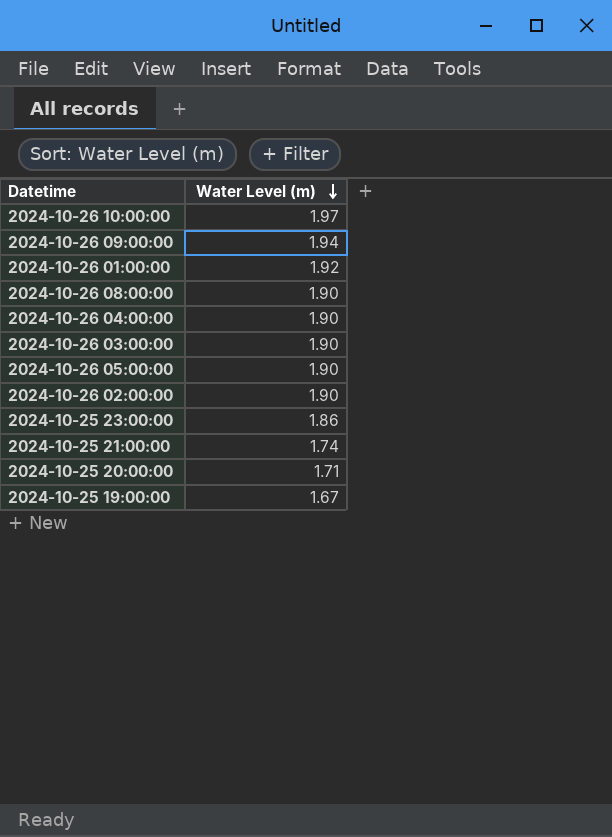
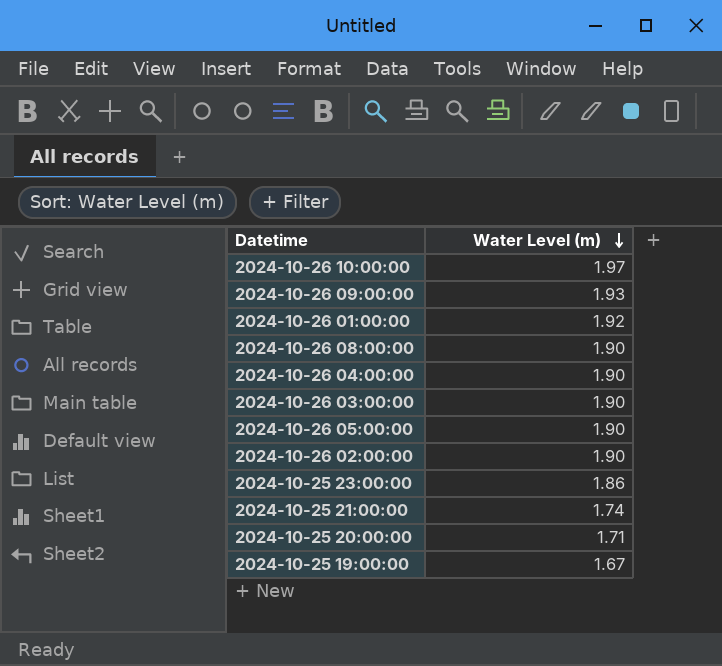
2024-10-26 09:00:00 | Water Level (m): 1.94 -> 1.93

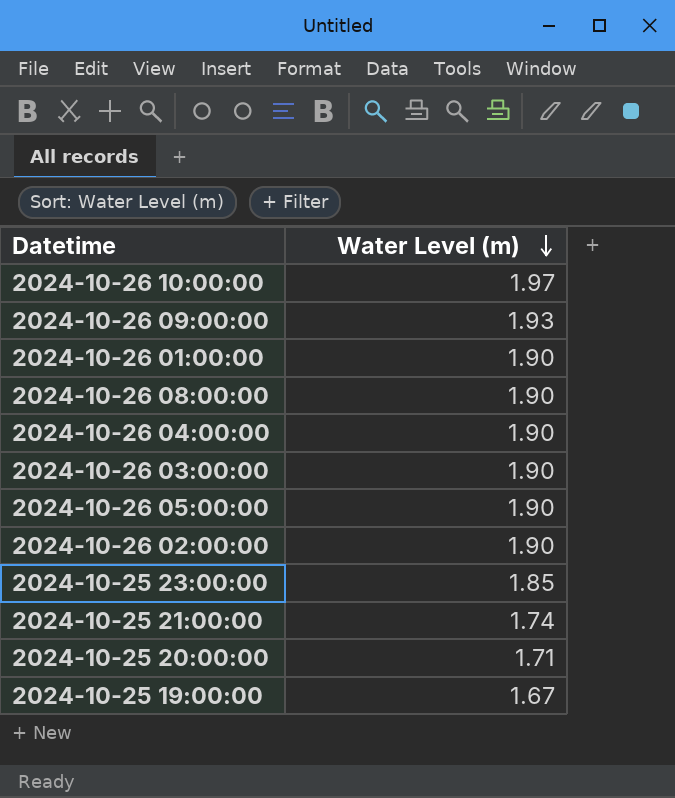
2024-10-26 01:00:00 | Water Level (m): 1.92 -> 1.90
2024-10-25 23:00:00 | Water Level (m): 1.86 -> 1.85

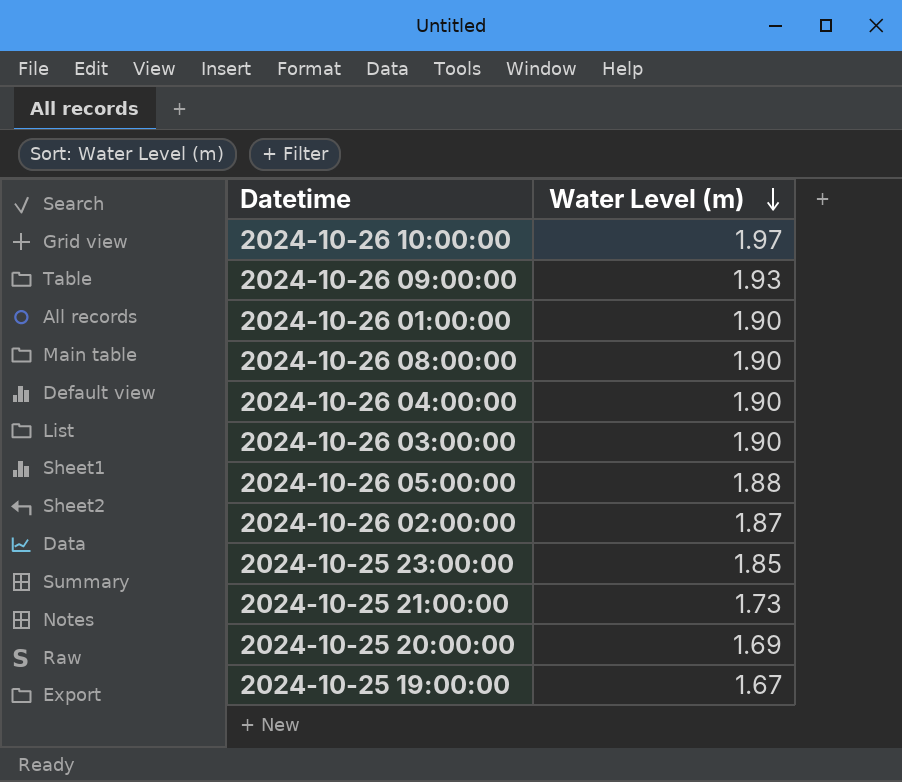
2024-10-26 05:00:00 | Water Level (m): 1.90 -> 1.88
2024-10-26 02:00:00 | Water Level (m): 1.90 -> 1.87
2024-10-25 21:00:00 | Water Level (m): 1.74 -> 1.73
2024-10-25 20:00:00 | Water Level (m): 1.71 -> 1.69

